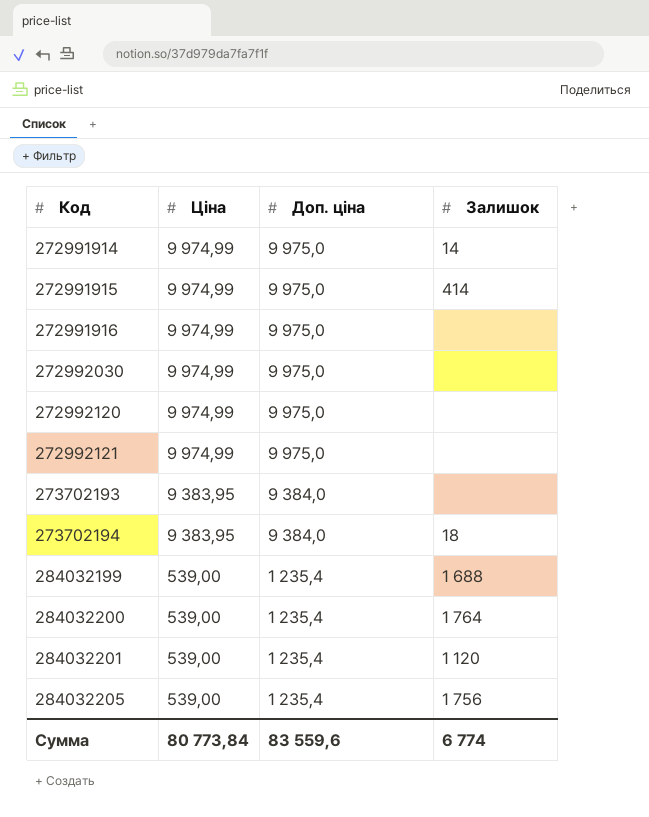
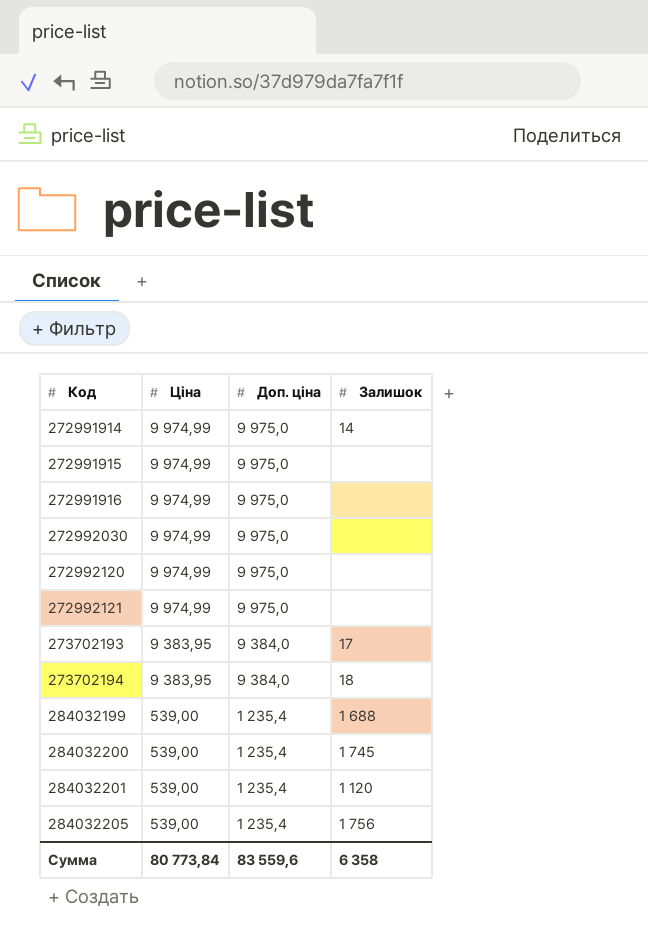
272991915 | Залишок: 414 -> none
273702193 | Залишок: none -> 17
284032200 | Залишок: 1 764 -> 1 745
Сумма | Залишок: 6 774 -> 6 358

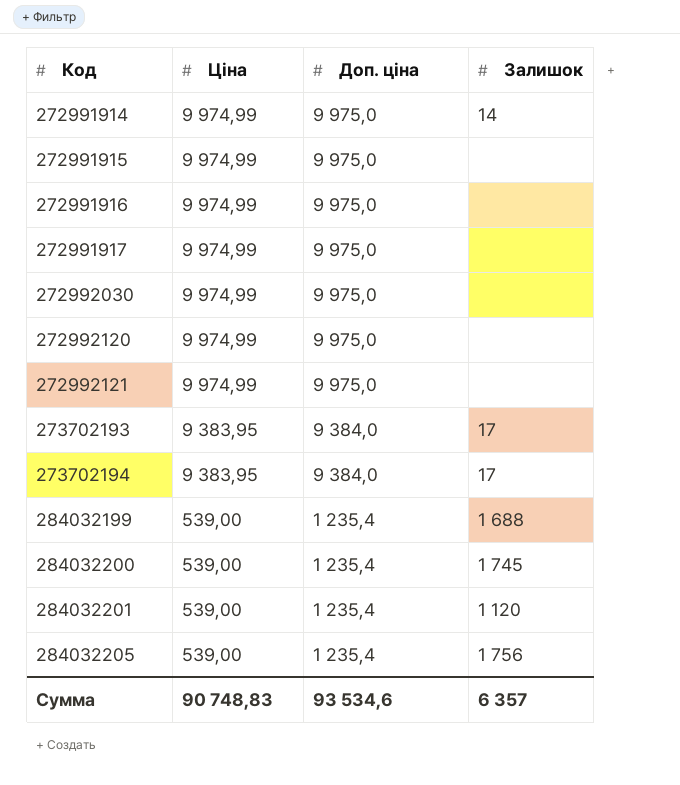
row 272991917: none -> 9 974,99 | 9 975,0 | none
273702194 | Залишок: 18 -> 17
Сумма | Ціна: 80 773,84 -> 90 748,83
Сумма | Доп. ціна: 83 559,6 -> 93 534,6
Сумма | Залишок: 6 358 -> 6 357

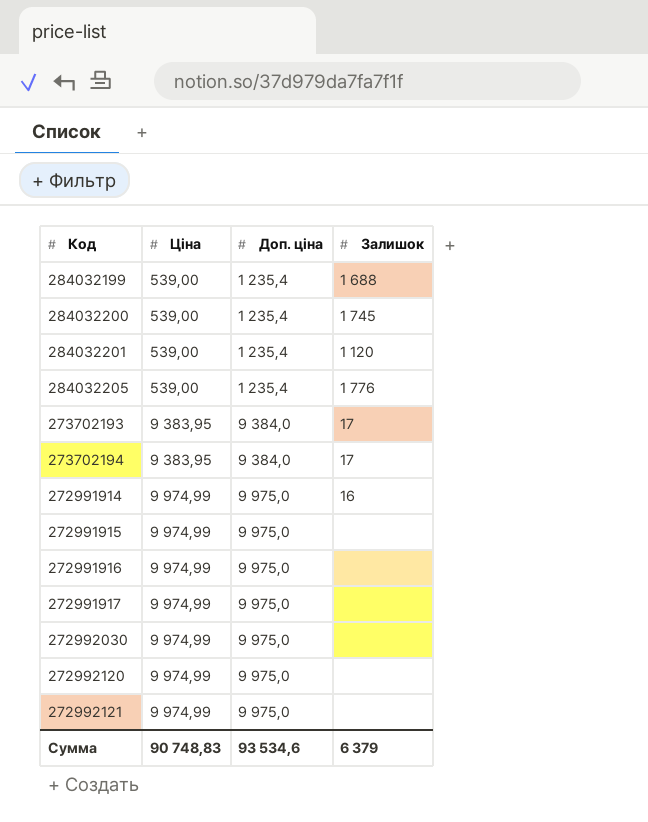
row order: Код ascending -> Ціна ascending
284032205 | Залишок: 1 756 -> 1 776
272991914 | Залишок: 14 -> 16
Сумма | Залишок: 6 357 -> 6 379

